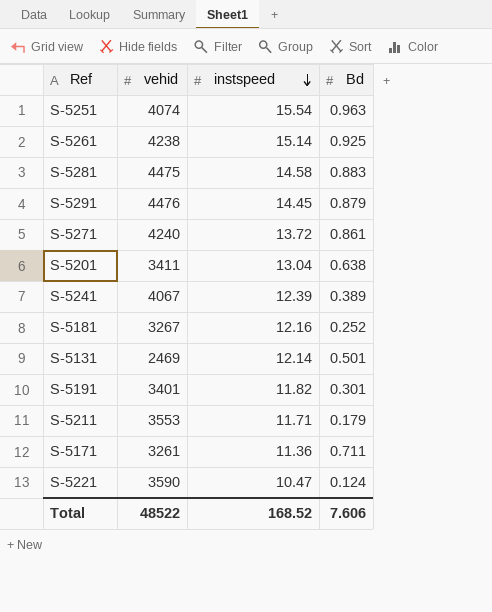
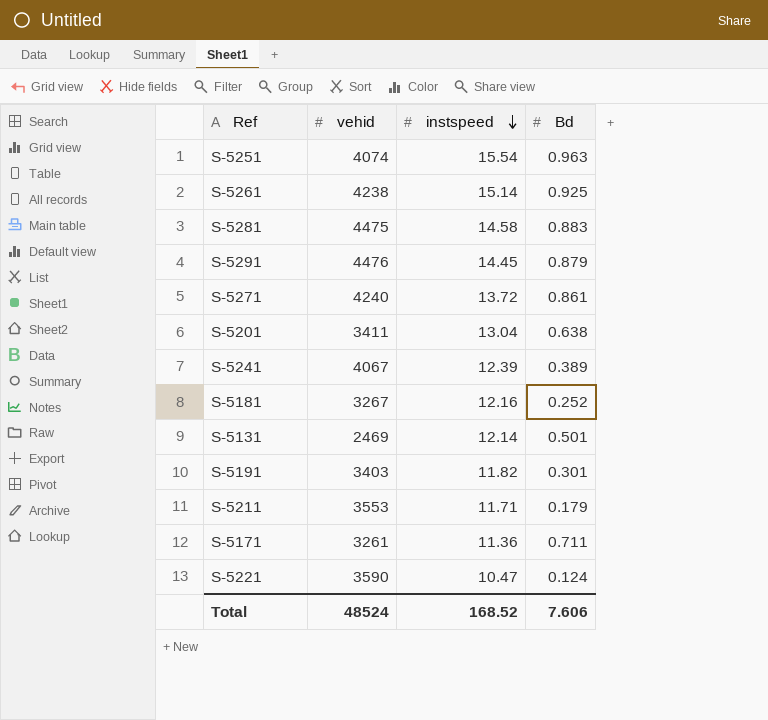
S-5191 | vehid: 3401 -> 3403
Total | vehid: 48522 -> 48524

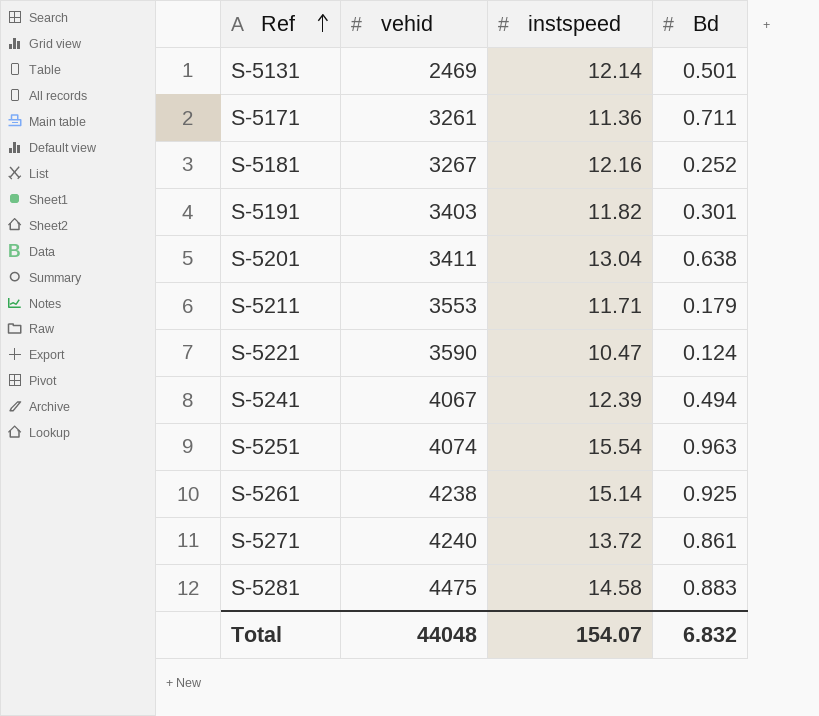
row order: instspeed descending -> Ref ascending
row S-5291: 4476 | 14.45 | 0.879 -> none
S-5241 | Bd: 0.389 -> 0.494
Total | vehid: 48524 -> 44048
Total | instspeed: 168.52 -> 154.07
Total | Bd: 7.606 -> 6.832

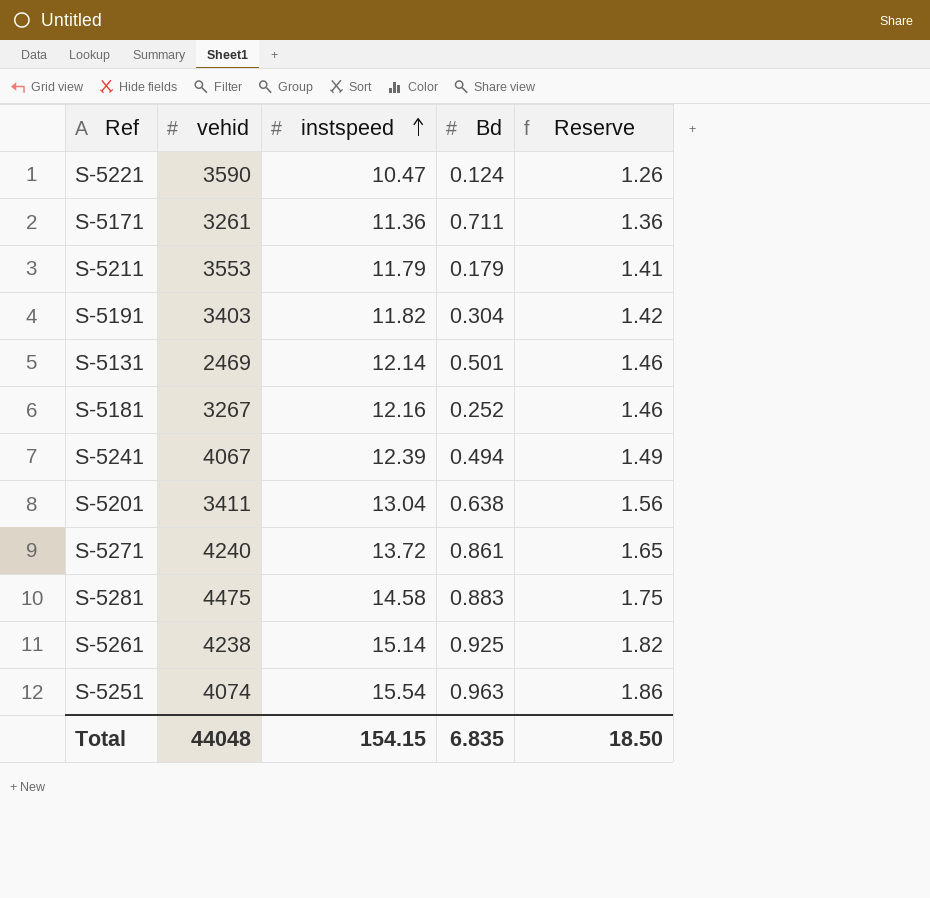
row order: Ref ascending -> instspeed ascending
column Reserve | formula: none -> [instspeed] * 0.12
S-5211 | instspeed: 11.71 -> 11.79
S-5191 | Bd: 0.301 -> 0.304
Total | instspeed: 154.07 -> 154.15
Total | Bd: 6.832 -> 6.835

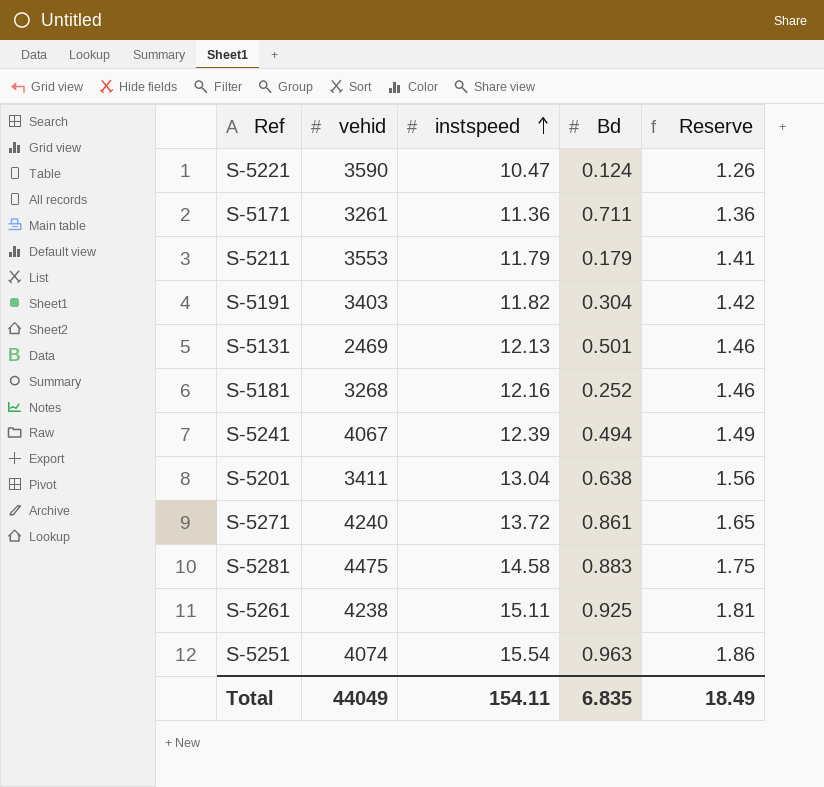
S-5131 | instspeed: 12.14 -> 12.13
S-5181 | vehid: 3267 -> 3268
S-5261 | instspeed: 15.14 -> 15.11
S-5261 | Reserve: 1.82 -> 1.81
Total | vehid: 44048 -> 44049
Total | instspeed: 154.15 -> 154.11
Total | Reserve: 18.50 -> 18.49

